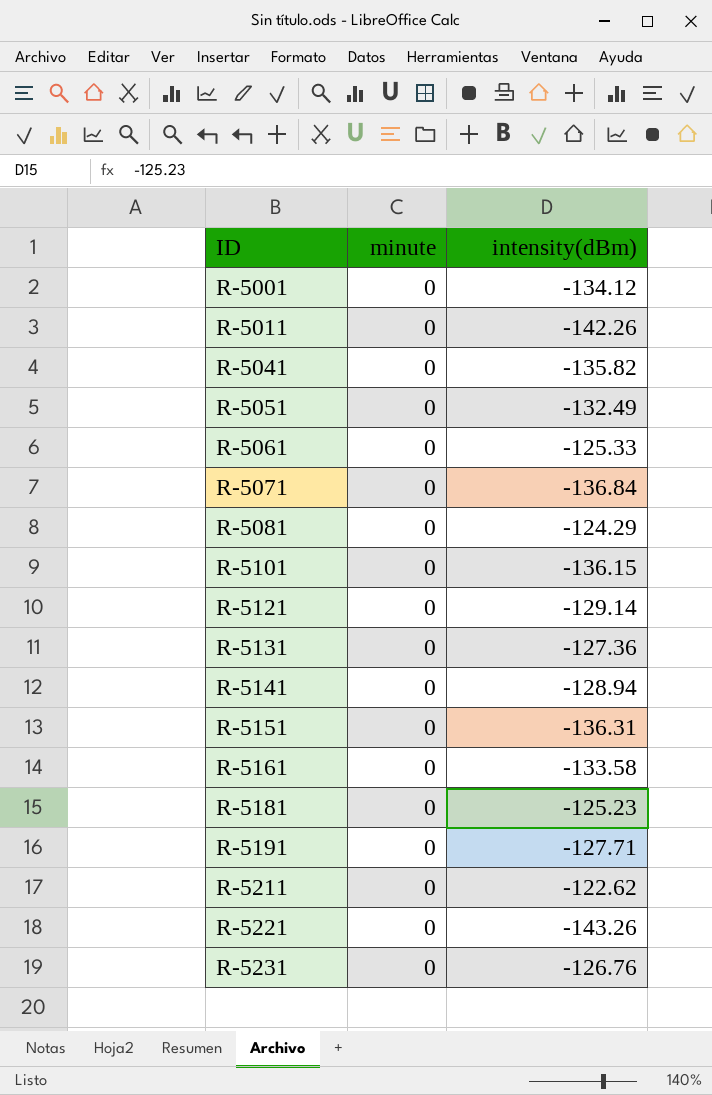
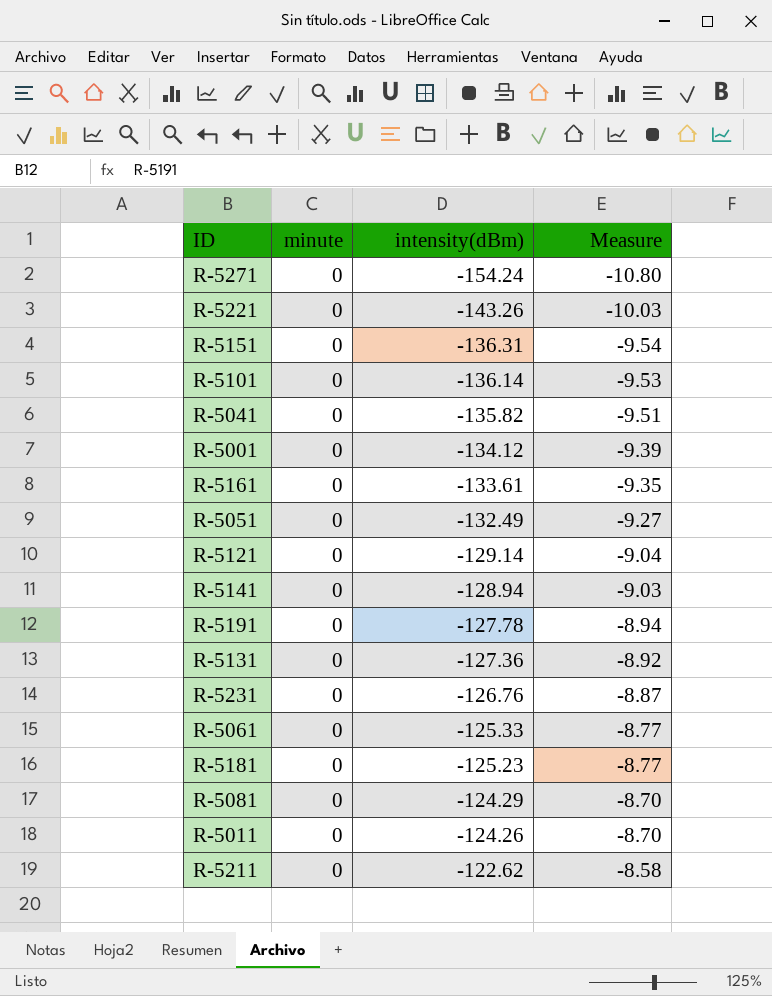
row order: ID ascending -> intensity(dBm) ascending
column Measure | formula: none -> [intensity(dBm)] * 0.07
row R-5071: 0 | -136.84 -> none
row R-5271: none -> 0 | -154.24 | -10.80
R-5101 | intensity(dBm): -136.15 -> -136.14
R-5161 | intensity(dBm): -133.58 -> -133.61
R-5191 | intensity(dBm): -127.71 -> -127.78
R-5011 | intensity(dBm): -142.26 -> -124.26

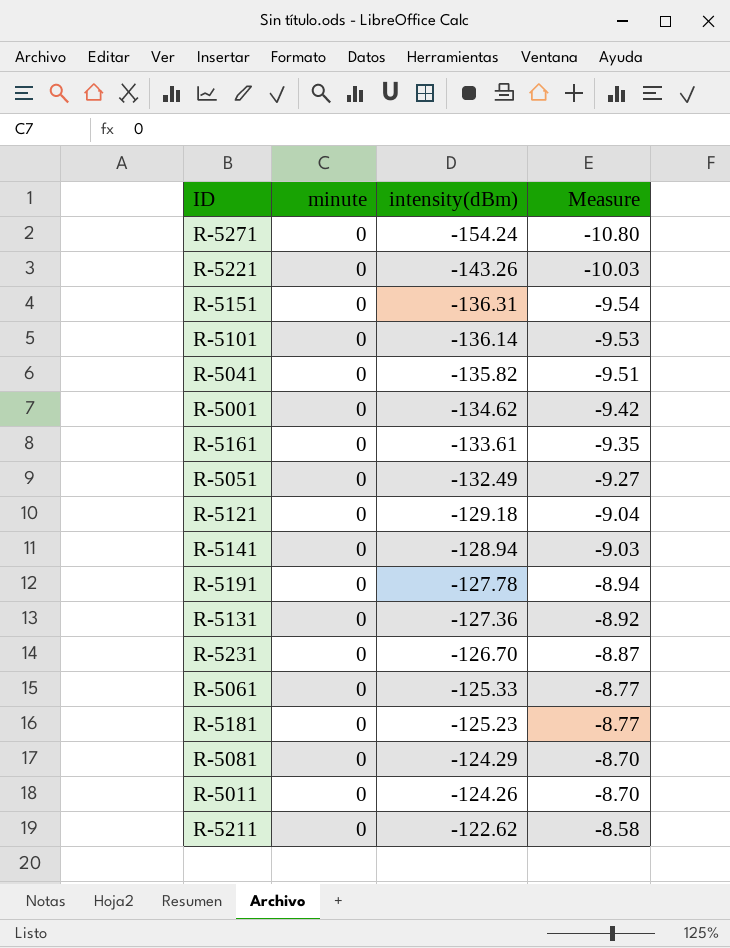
R-5001 | intensity(dBm): -134.12 -> -134.62
R-5001 | Measure: -9.39 -> -9.42
R-5121 | intensity(dBm): -129.14 -> -129.18
R-5231 | intensity(dBm): -126.76 -> -126.70

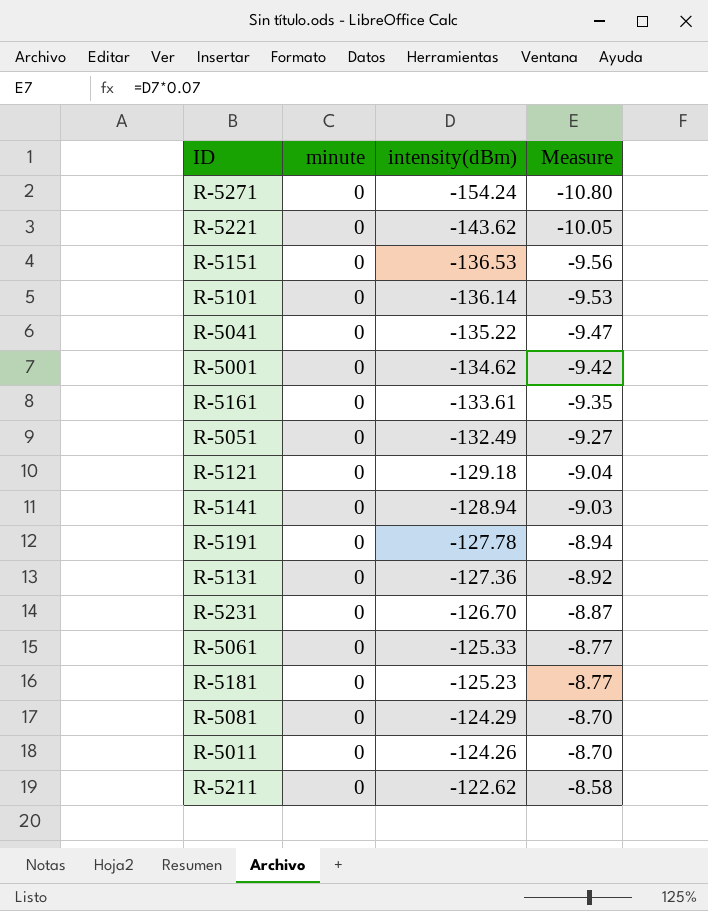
R-5221 | intensity(dBm): -143.26 -> -143.62
R-5221 | Measure: -10.03 -> -10.05
R-5151 | intensity(dBm): -136.31 -> -136.53
R-5151 | Measure: -9.54 -> -9.56
R-5041 | intensity(dBm): -135.82 -> -135.22
R-5041 | Measure: -9.51 -> -9.47

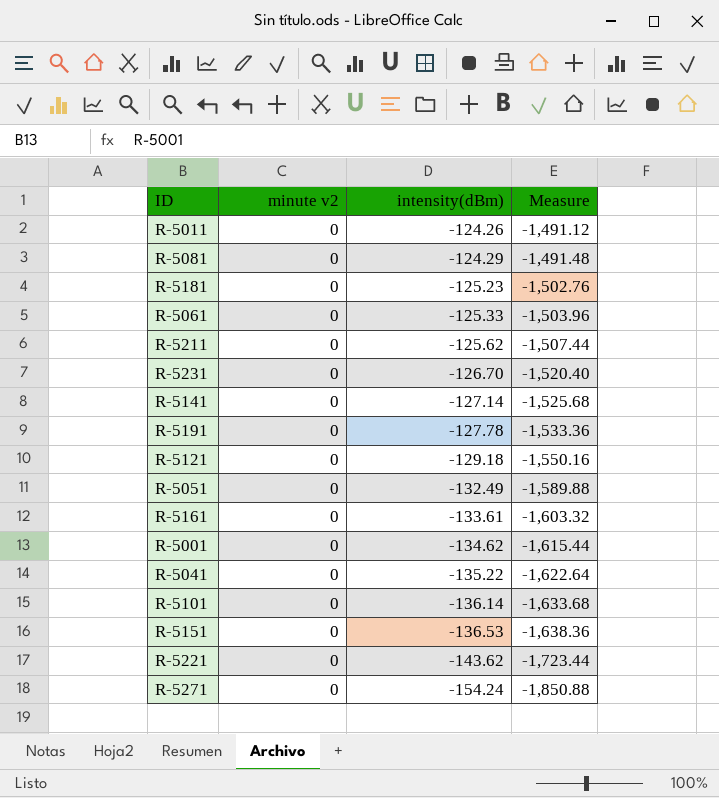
row order: intensity(dBm) ascending -> intensity(dBm) descending
column name: minute -> minute v2
column Measure | formula: [intensity(dBm)] * 0.07 -> [intensity(dBm)] * 12
row R-5131: 0 | -127.36 | -8.92 -> none
R-5211 | intensity(dBm): -122.62 -> -125.62
R-5141 | intensity(dBm): -128.94 -> -127.14

